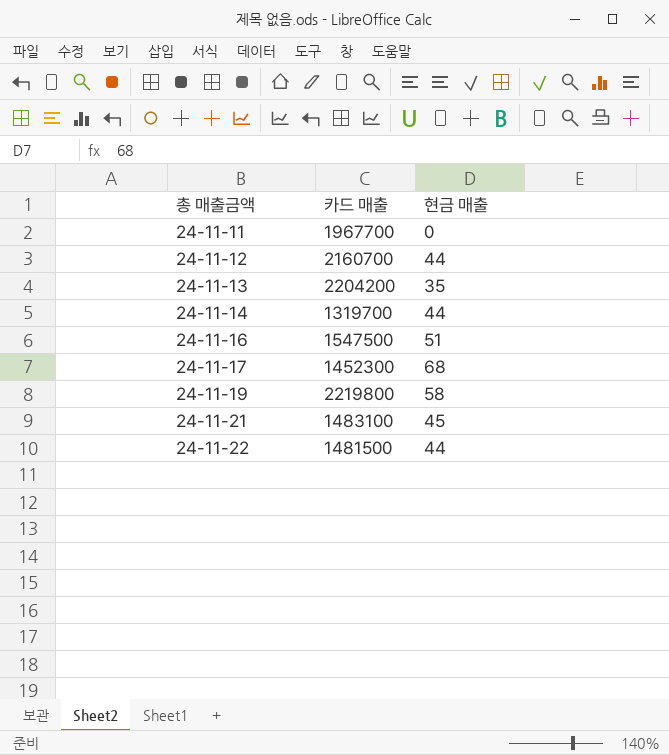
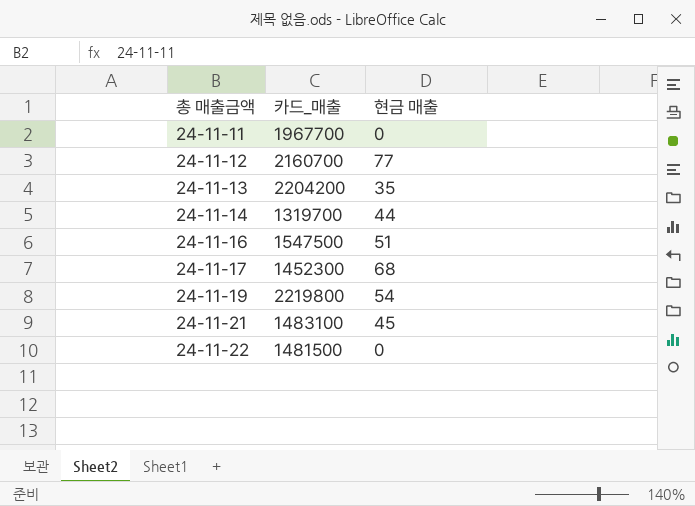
column name: 카드 매출 -> 카드_매출
24-11-12 | 현금 매출: 44 -> 77
24-11-19 | 현금 매출: 58 -> 54
24-11-22 | 현금 매출: 44 -> 0

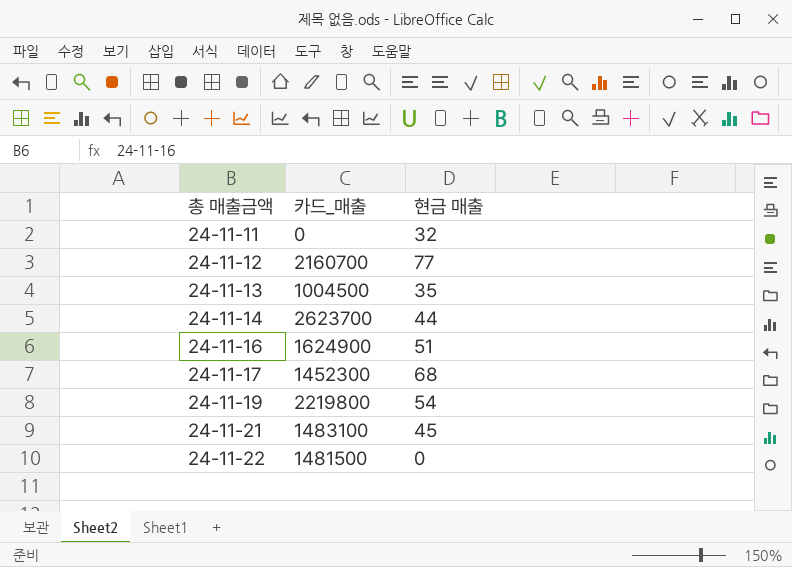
24-11-11 | 카드_매출: 1967700 -> 0
24-11-11 | 현금 매출: 0 -> 32
24-11-13 | 카드_매출: 2204200 -> 1004500
24-11-14 | 카드_매출: 1319700 -> 2623700
24-11-16 | 카드_매출: 1547500 -> 1624900

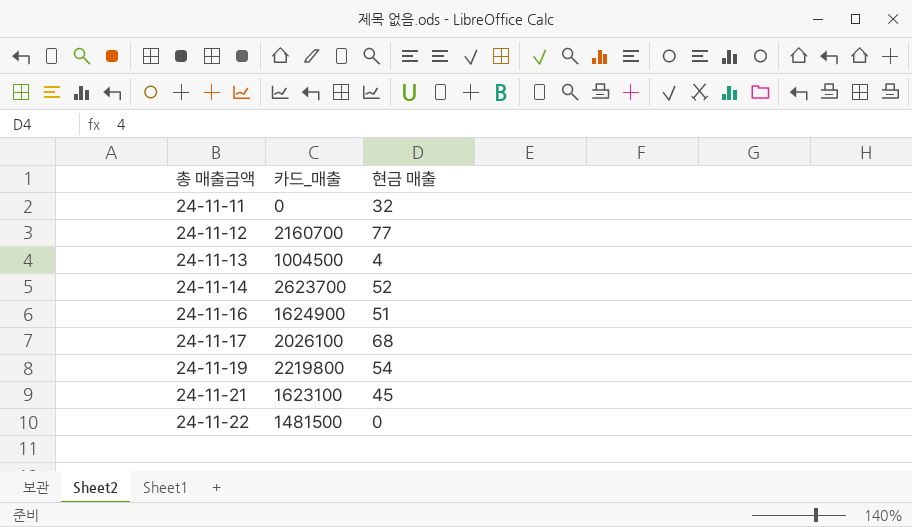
24-11-13 | 현금 매출: 35 -> 4
24-11-14 | 현금 매출: 44 -> 52
24-11-17 | 카드_매출: 1452300 -> 2026100
24-11-21 | 카드_매출: 1483100 -> 1623100

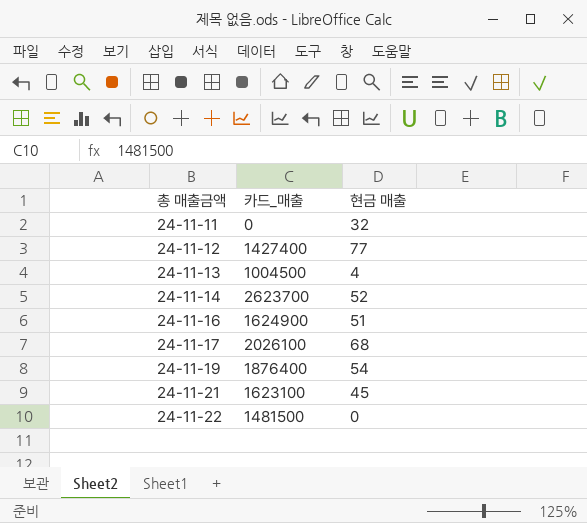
24-11-12 | 카드_매출: 2160700 -> 1427400
24-11-19 | 카드_매출: 2219800 -> 1876400

